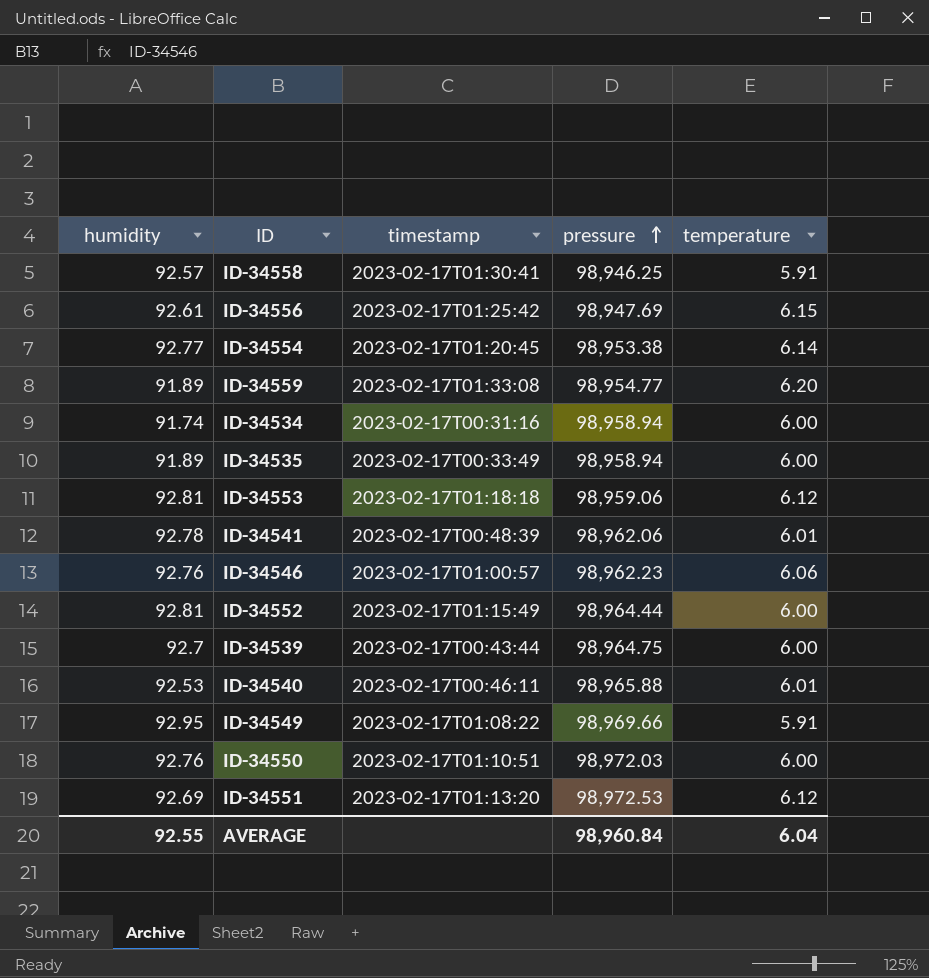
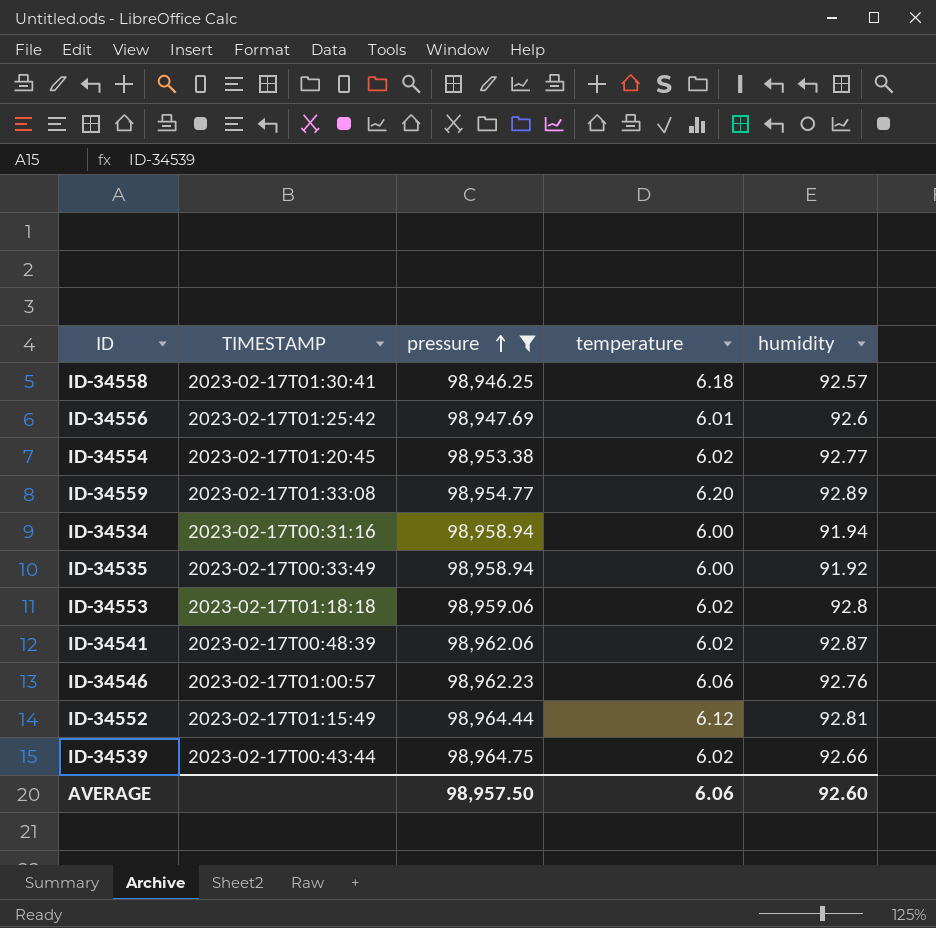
filter: none -> pressure <= 98,964.75
column name: timestamp -> TIMESTAMP
column humidity | position: 1 -> 5
ID-34558 | temperature: 5.91 -> 6.18
ID-34556 | temperature: 6.15 -> 6.01
ID-34556 | humidity: 92.61 -> 92.6
ID-34554 | temperature: 6.14 -> 6.02
ID-34559 | humidity: 91.89 -> 92.89
ID-34534 | humidity: 91.74 -> 91.94
ID-34535 | humidity: 91.89 -> 91.92
ID-34553 | temperature: 6.12 -> 6.02
ID-34553 | humidity: 92.81 -> 92.8
ID-34541 | temperature: 6.01 -> 6.02
ID-34541 | humidity: 92.78 -> 92.87
ID-34552 | temperature: 6.00 -> 6.12
ID-34539 | temperature: 6.00 -> 6.02
ID-34539 | humidity: 92.7 -> 92.66
AVERAGE | pressure: 98,960.84 -> 98,957.50
AVERAGE | temperature: 6.04 -> 6.06
AVERAGE | humidity: 92.55 -> 92.60

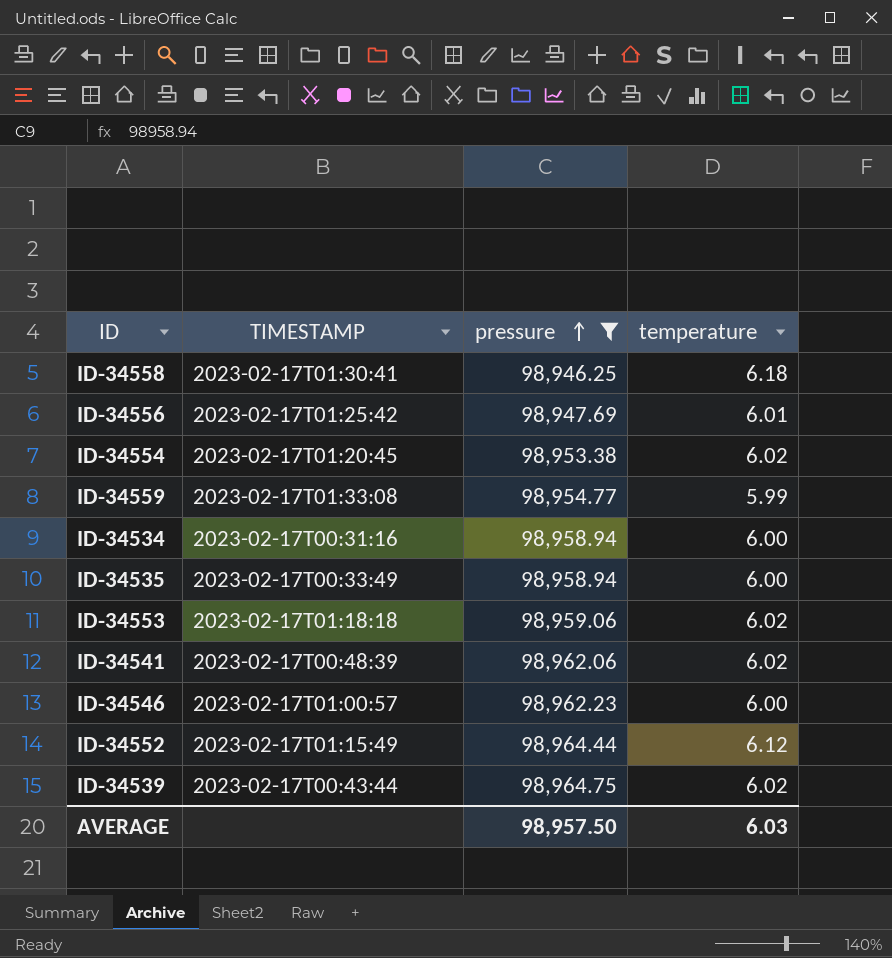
column humidity | position: 5 -> none
ID-34559 | temperature: 6.20 -> 5.99
ID-34546 | temperature: 6.06 -> 6.00
AVERAGE | temperature: 6.06 -> 6.03

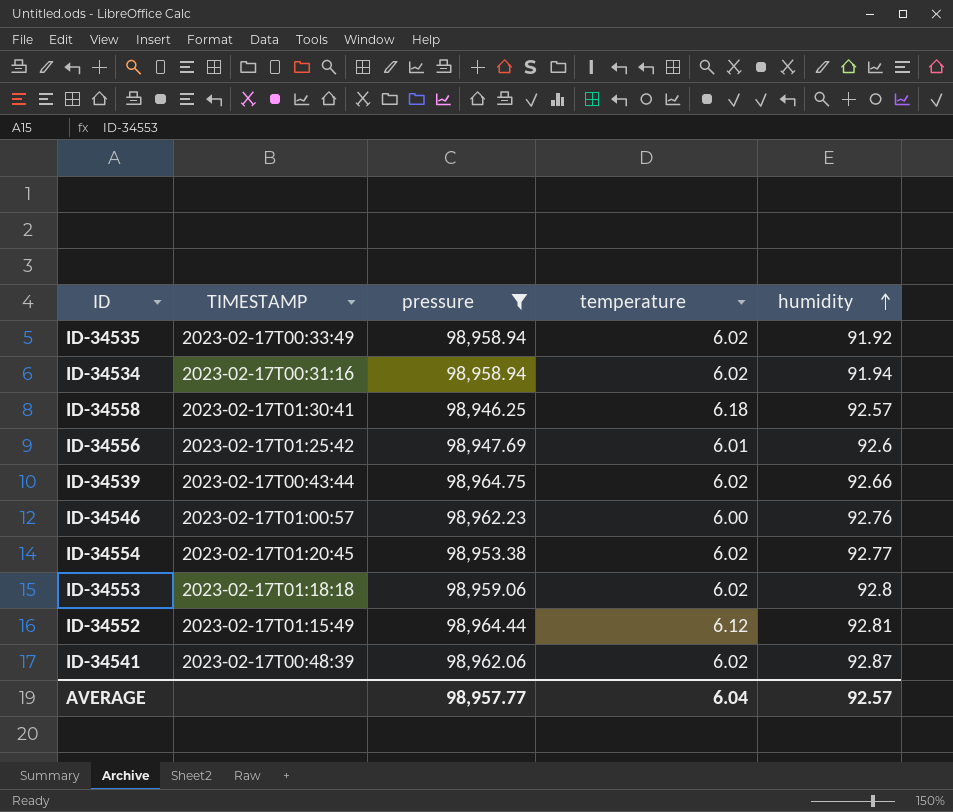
row order: pressure ascending -> humidity ascending
column humidity | position: none -> 5
row ID-34559: 2023-02-17T01:33:08 | 98,954.77 | 5.99 -> none
ID-34535 | temperature: 6.00 -> 6.02
ID-34534 | temperature: 6.00 -> 6.02
AVERAGE | pressure: 98,957.50 -> 98,957.77
AVERAGE | temperature: 6.03 -> 6.04

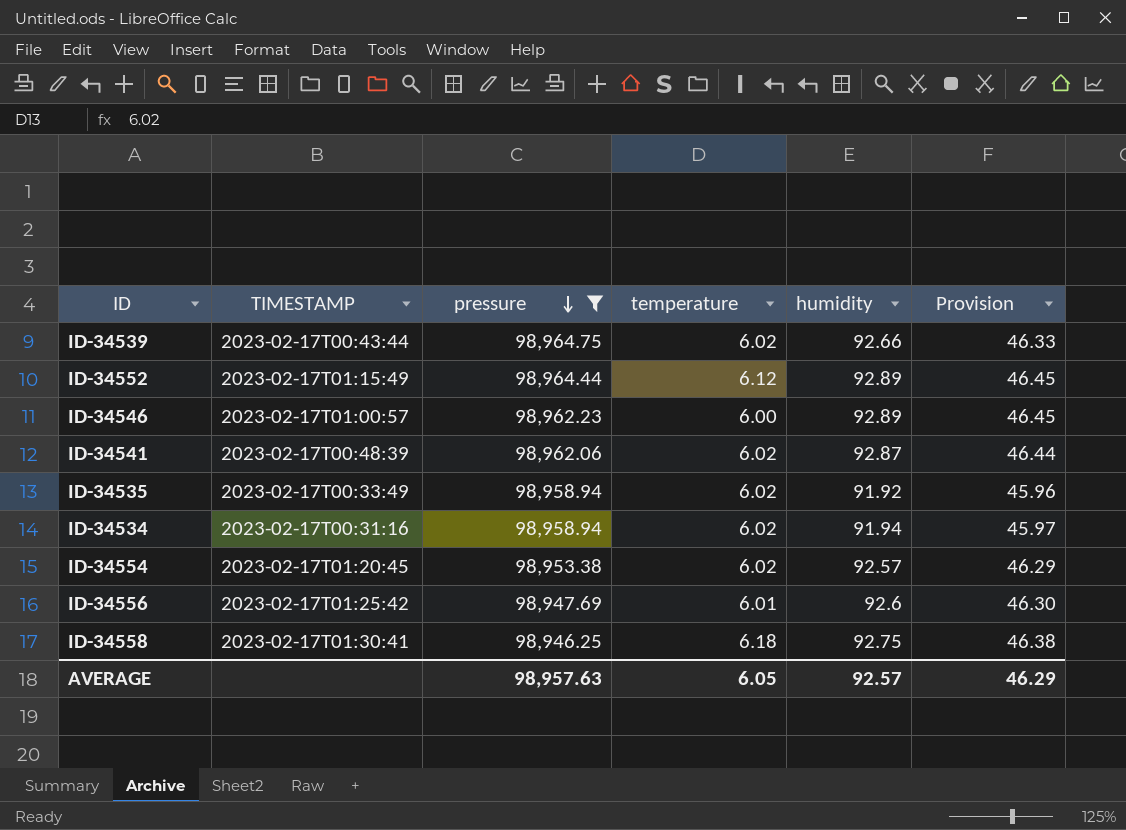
row order: humidity ascending -> pressure descending
column Provision | formula: none -> [humidity] * 0.5
row ID-34553: 2023-02-17T01:18:18 | 98,959.06 | 6.02 | 92.8 -> none
ID-34552 | humidity: 92.81 -> 92.89
ID-34546 | humidity: 92.76 -> 92.89
ID-34554 | humidity: 92.77 -> 92.57
ID-34558 | humidity: 92.57 -> 92.75
AVERAGE | pressure: 98,957.77 -> 98,957.63
AVERAGE | temperature: 6.04 -> 6.05

